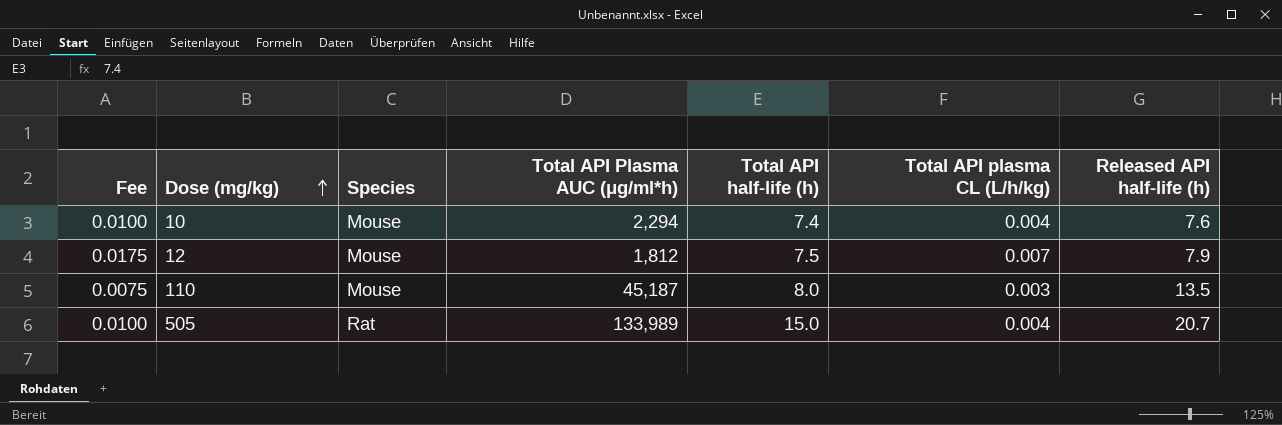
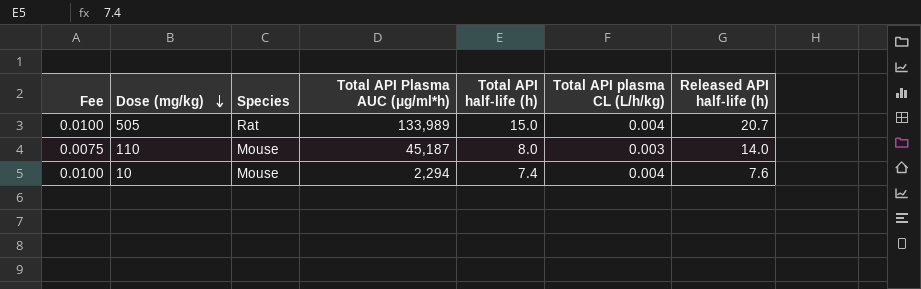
row order: Dose (mg/kg) ascending -> Dose (mg/kg) descending
row 12: 0.0175 | Mouse | 1,812 | 7.5 | 0.007 | 7.9 -> none
110 | Released API half-life (h): 13.5 -> 14.0

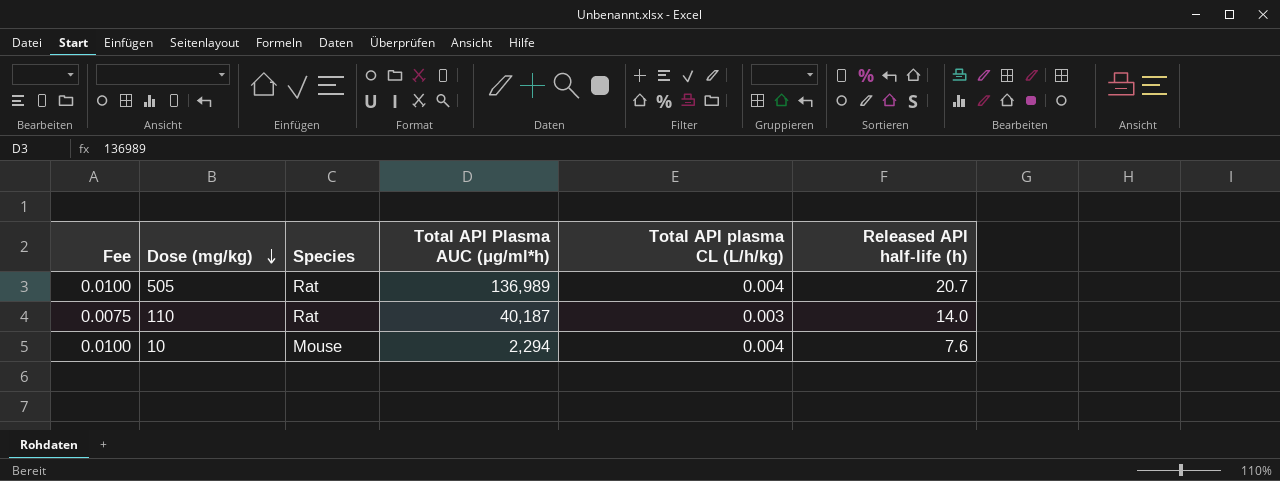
column Total API half-life (h) | position: 5 -> none
505 | Total API Plasma AUC (μg/ml*h): 133,989 -> 136,989
110 | Species: Mouse -> Rat
110 | Total API Plasma AUC (μg/ml*h): 45,187 -> 40,187

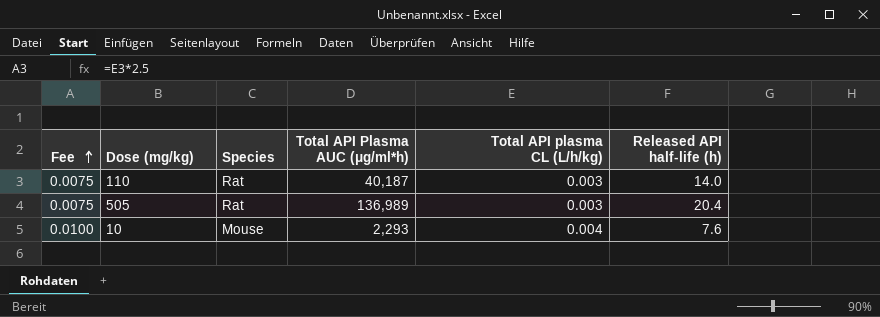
row order: Dose (mg/kg) descending -> Fee ascending
505 | Fee: 0.0100 -> 0.0075
505 | Total API plasma CL (L/h/kg): 0.004 -> 0.003
505 | Released API half-life (h): 20.7 -> 20.4
10 | Total API Plasma AUC (μg/ml*h): 2,294 -> 2,293

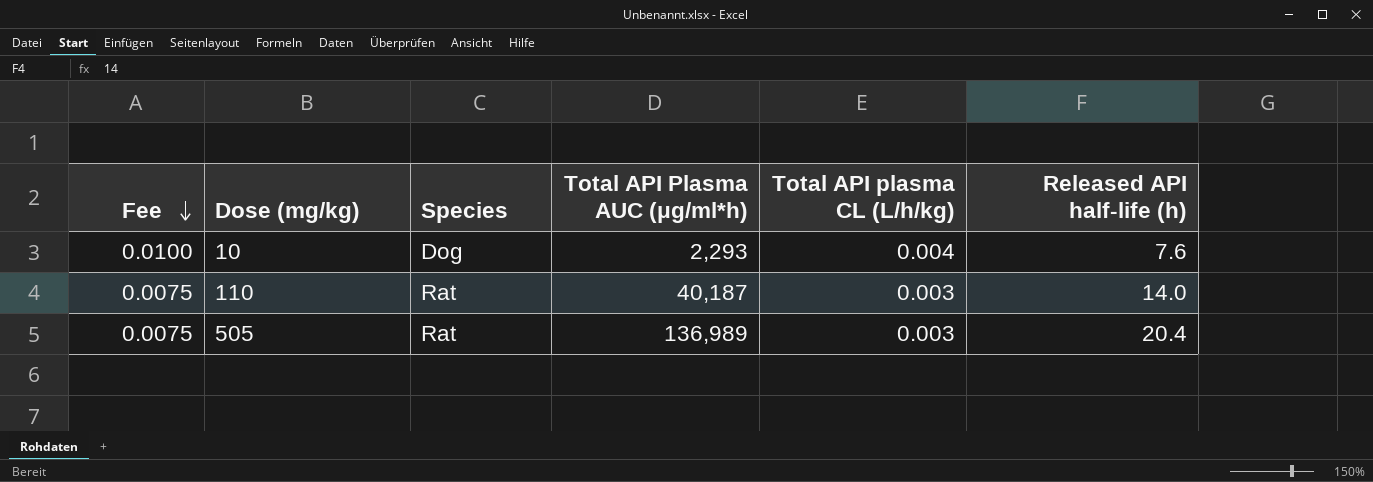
row order: Fee ascending -> Fee descending
10 | Species: Mouse -> Dog

